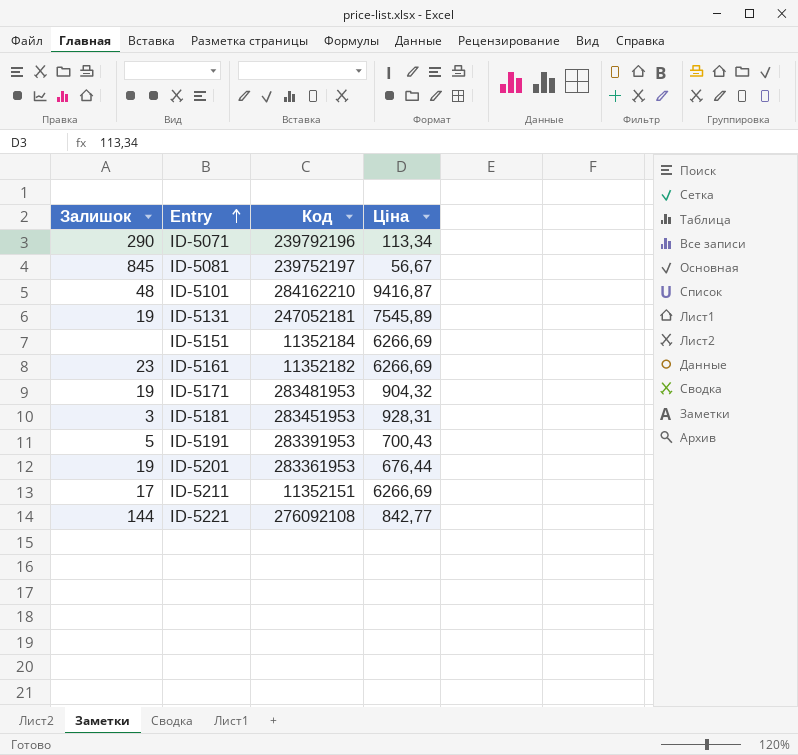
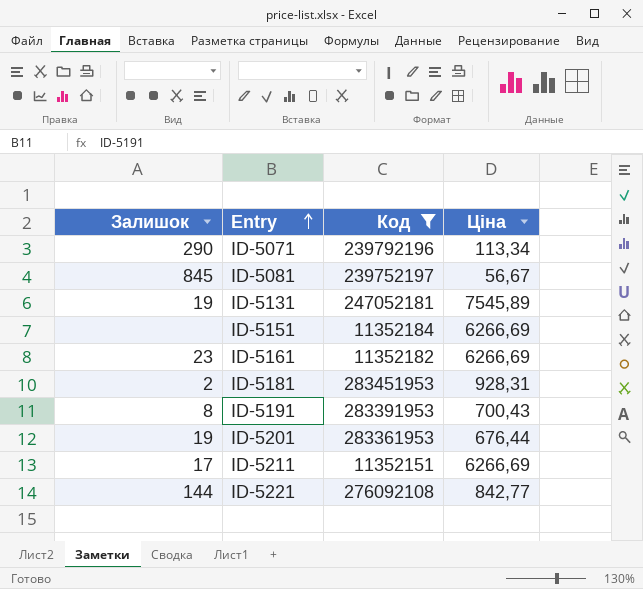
filter: none -> Код <= 283451953
ID-5181 | Залишок: 3 -> 2
ID-5191 | Залишок: 5 -> 8

